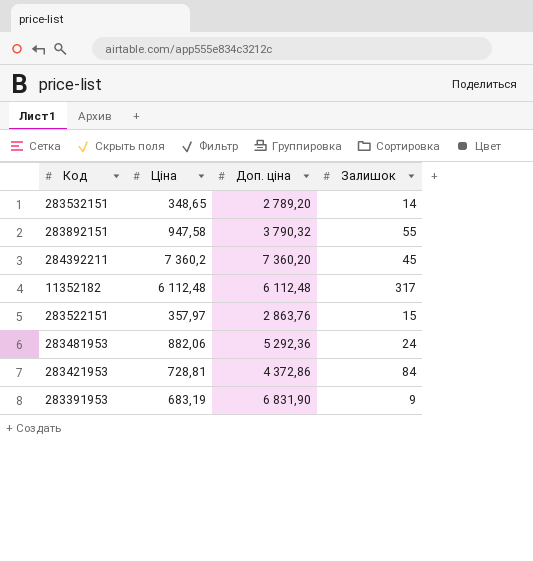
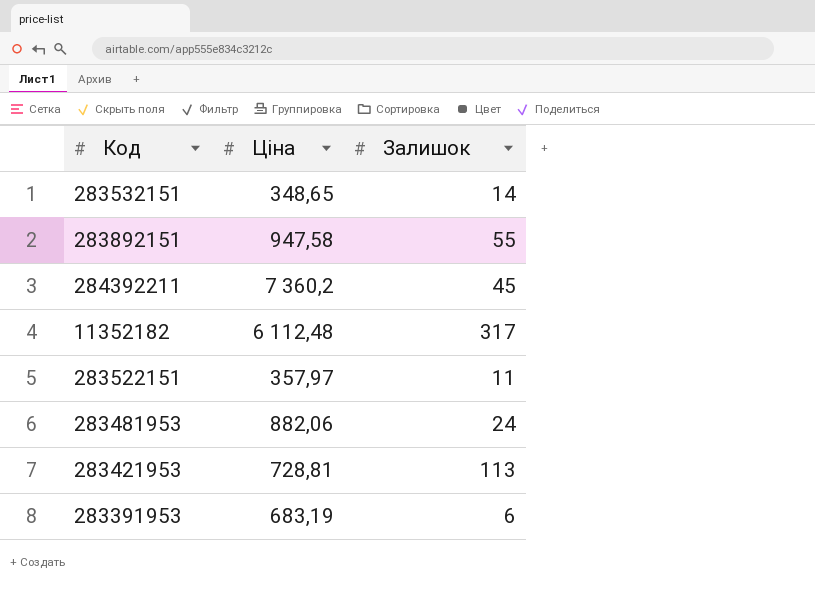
column Доп. ціна | position: 3 -> none
283522151 | Залишок: 15 -> 11
283421953 | Залишок: 84 -> 113
283391953 | Залишок: 9 -> 6

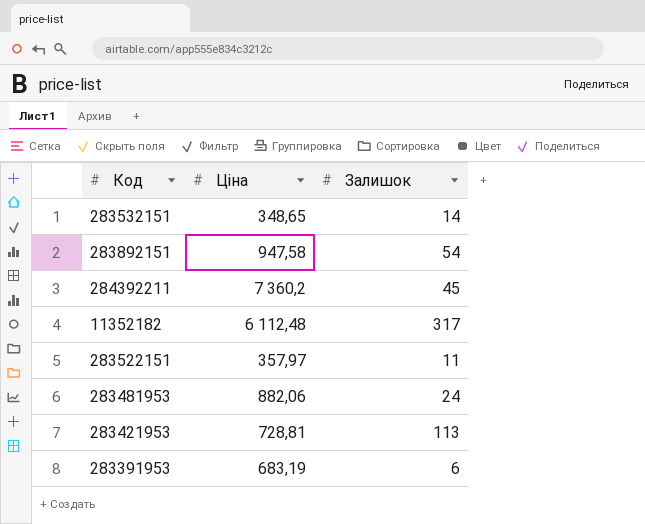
283892151 | Залишок: 55 -> 54

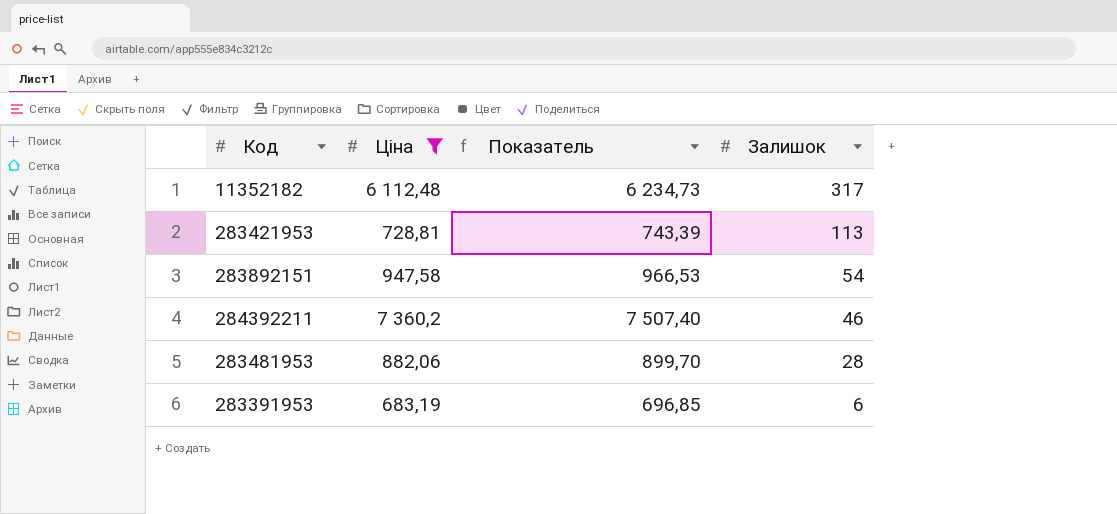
filter: none -> Ціна >= 683,19
row order: none -> Залишок descending
column Показатель | formula: none -> [Ціна] * 1,02
284392211 | Залишок: 45 -> 46
283481953 | Залишок: 24 -> 28

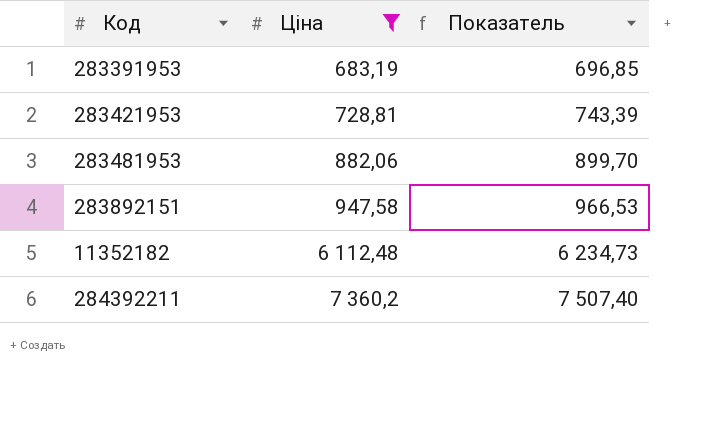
row order: Залишок descending -> Ціна ascending
column Залишок | position: 4 -> none

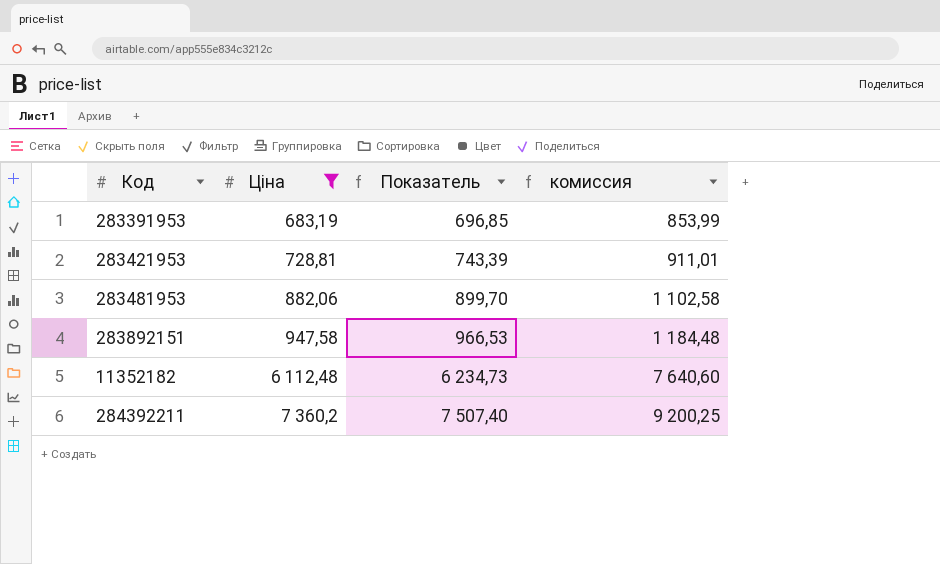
column комиссия | formula: none -> [Ціна] * 1,25

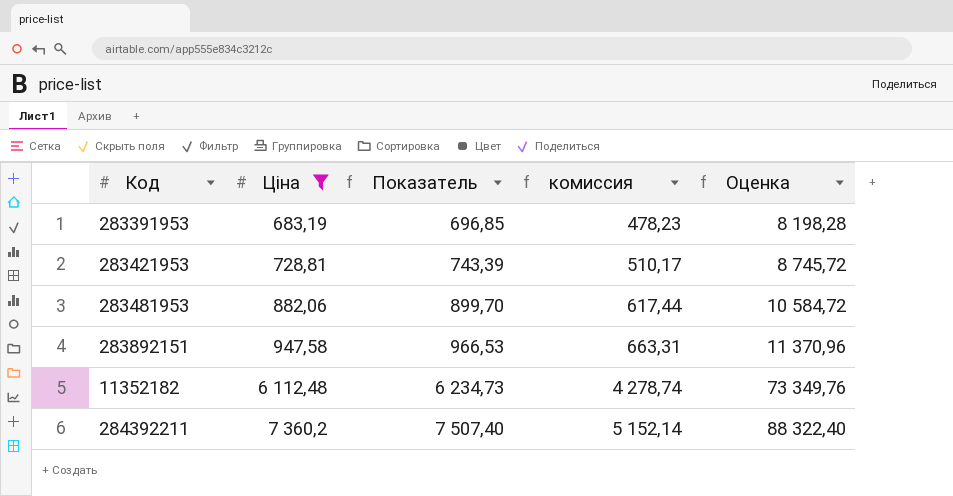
column комиссия | formula: [Ціна] * 1,25 -> [Ціна] * 0,7
column Оценка | formula: none -> [Ціна] * 12

